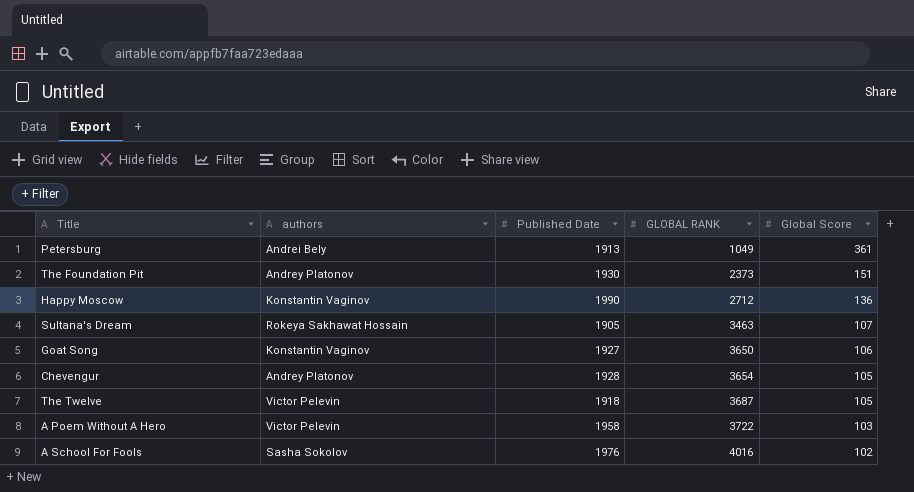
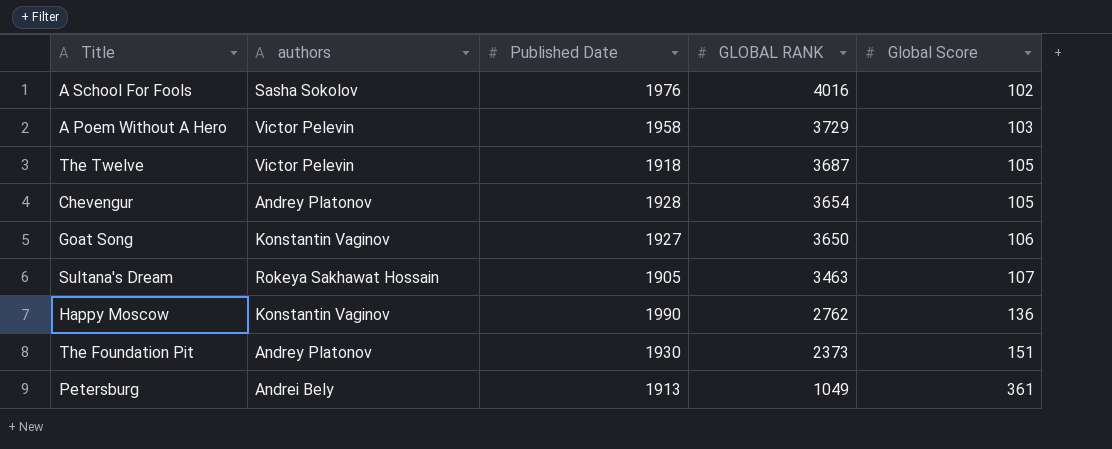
row order: GLOBAL RANK ascending -> GLOBAL RANK descending
A Poem Without A Hero | GLOBAL RANK: 3722 -> 3729
Happy Moscow | GLOBAL RANK: 2712 -> 2762

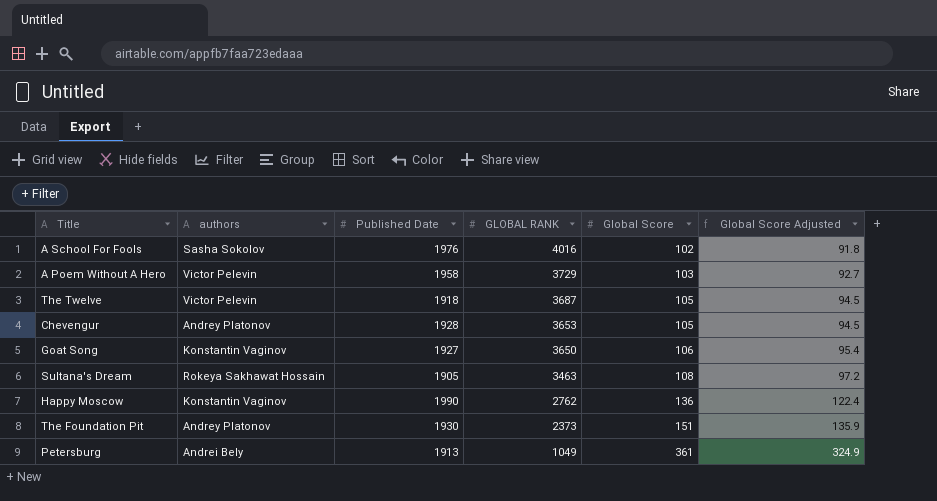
column Global Score Adjusted | formula: none -> [Global Score] * 0.9
Chevengur | GLOBAL RANK: 3654 -> 3653
Sultana's Dream | Global Score: 107 -> 108

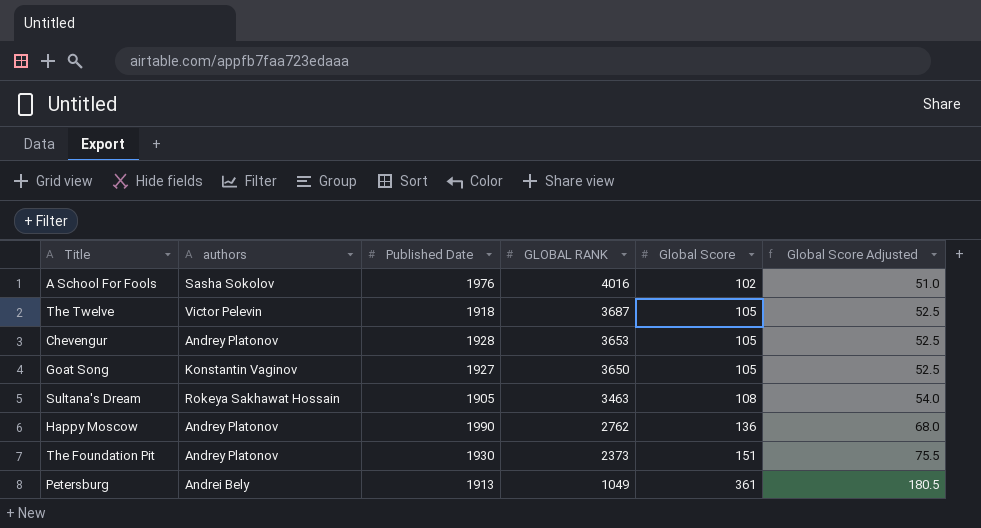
column Global Score Adjusted | formula: [Global Score] * 0.9 -> [Global Score] * 0.5
row A Poem Without A Hero: Victor Pelevin | 1958 | 3729 | 103 | 92.7 -> none
Goat Song | Global Score: 106 -> 105
Happy Moscow | authors: Konstantin Vaginov -> Andrey Platonov

